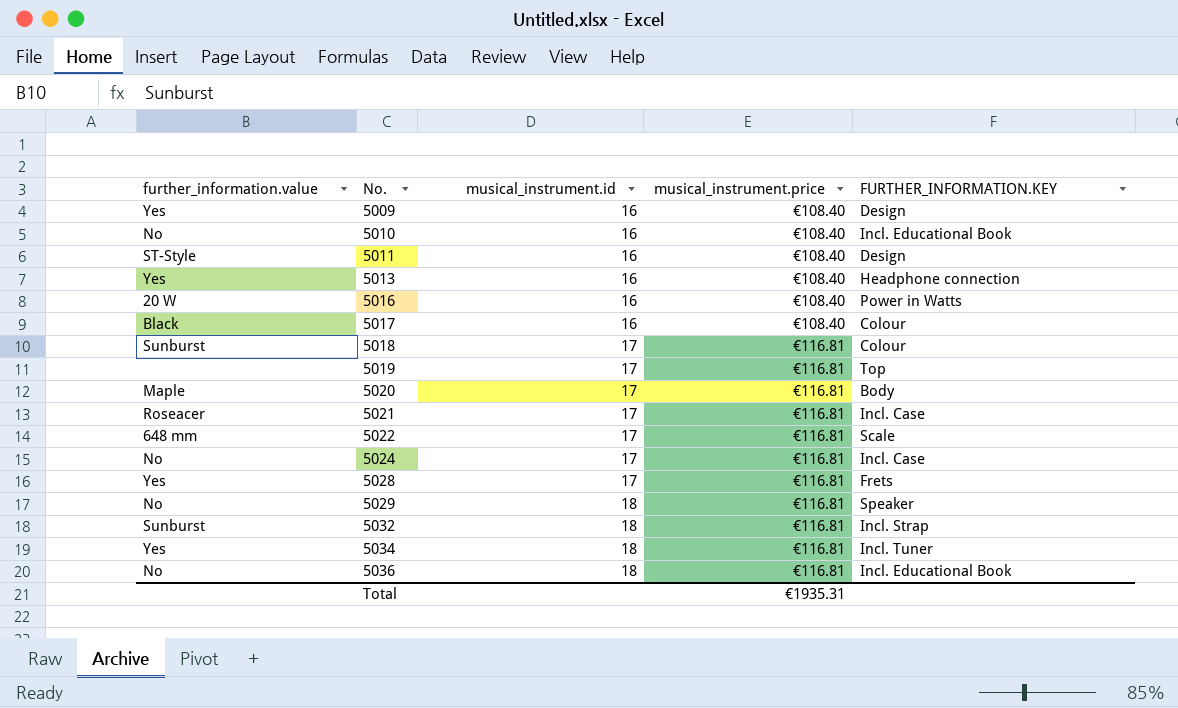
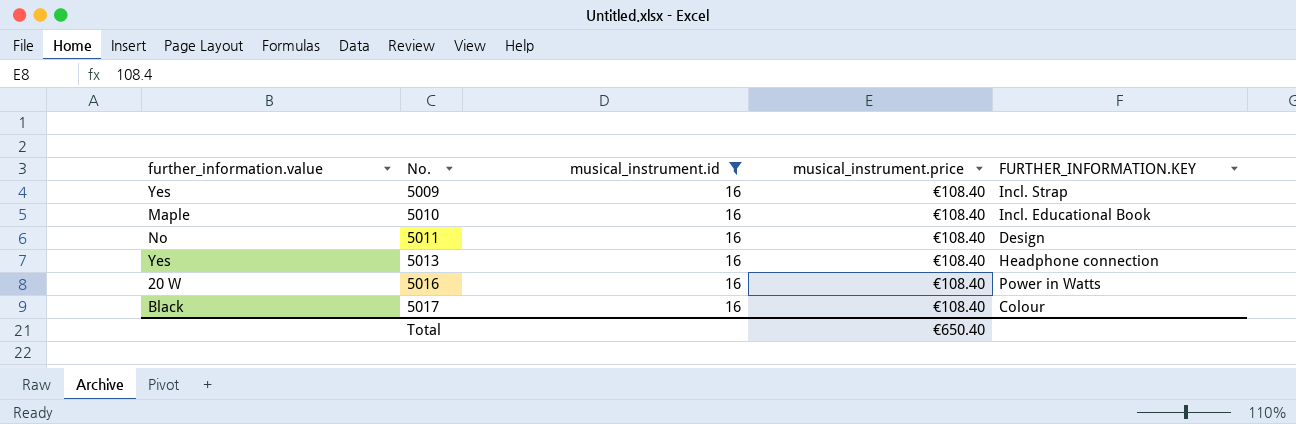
filter: none -> musical_instrument.id = 16
5009 | FURTHER_INFORMATION.KEY: Design -> Incl. Strap
5010 | further_information.value: No -> Maple
5011 | further_information.value: ST-Style -> No
Total | musical_instrument.price: €1935.31 -> €650.40

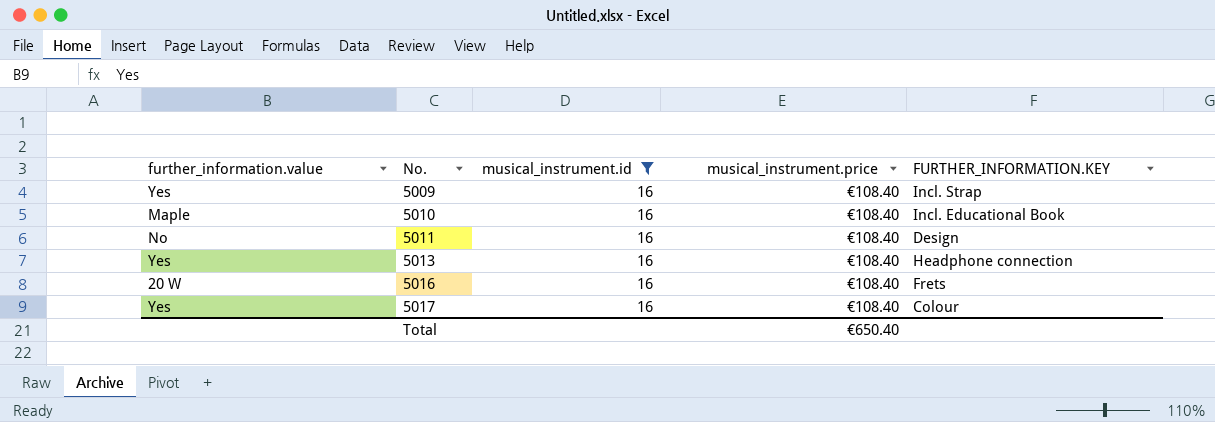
5016 | FURTHER_INFORMATION.KEY: Power in Watts -> Frets
5017 | further_information.value: Black -> Yes

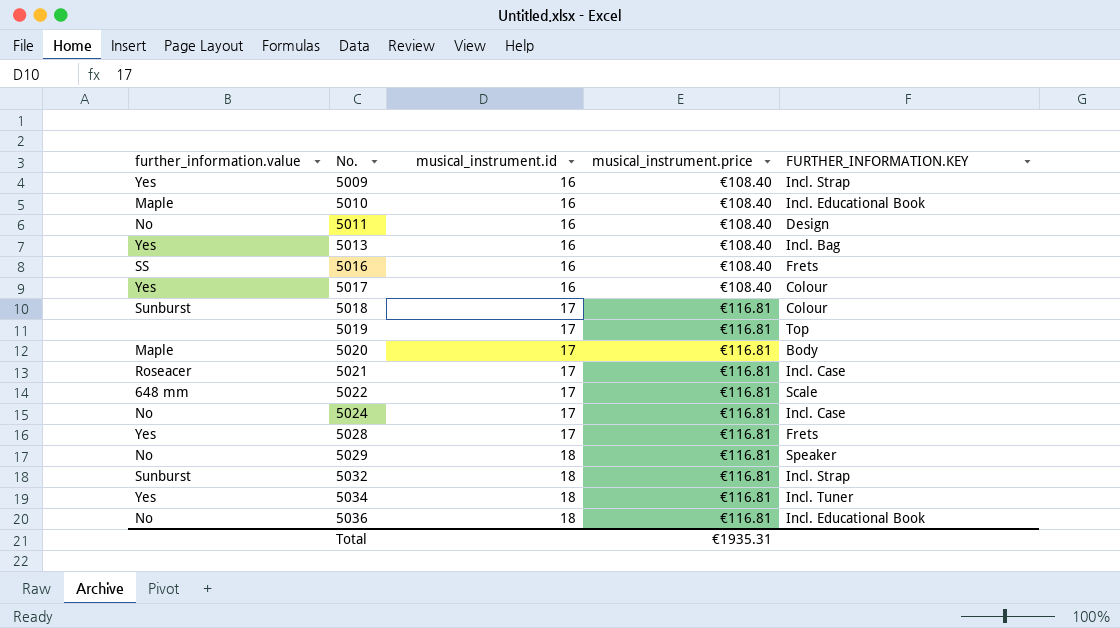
filter: musical_instrument.id = 16 -> none
5013 | FURTHER_INFORMATION.KEY: Headphone connection -> Incl. Bag
5016 | further_information.value: 20 W -> SS
Total | musical_instrument.price: €650.40 -> €1935.31

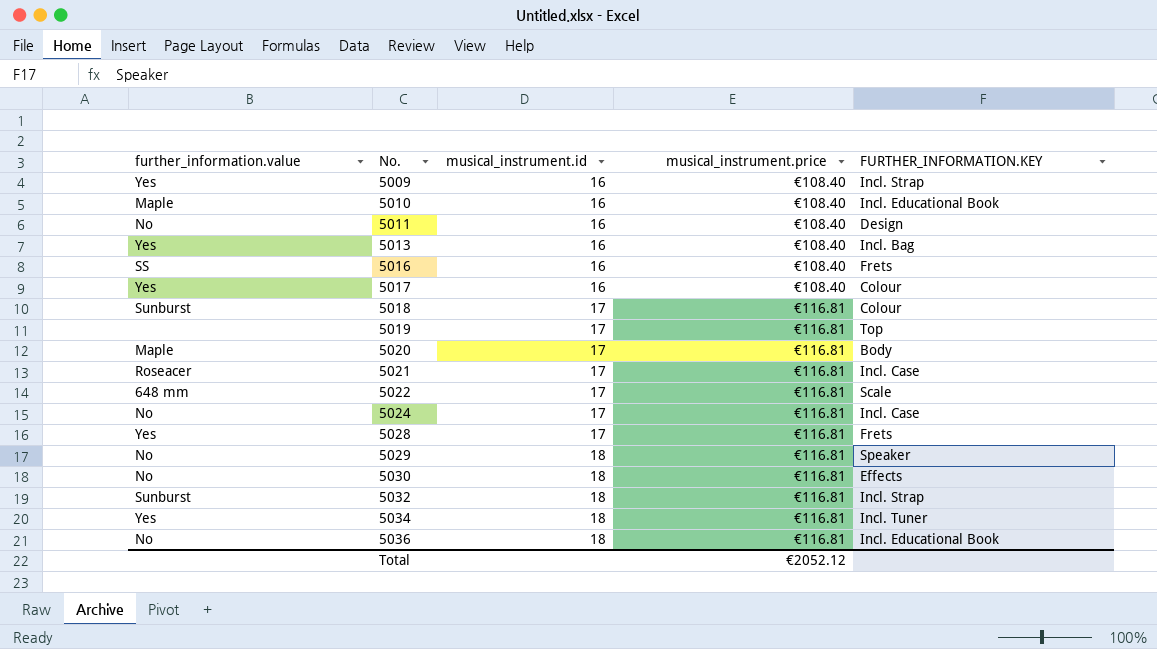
row 5030: none -> No | 18 | €116.81 | Effects
Total | musical_instrument.price: €1935.31 -> €2052.12

